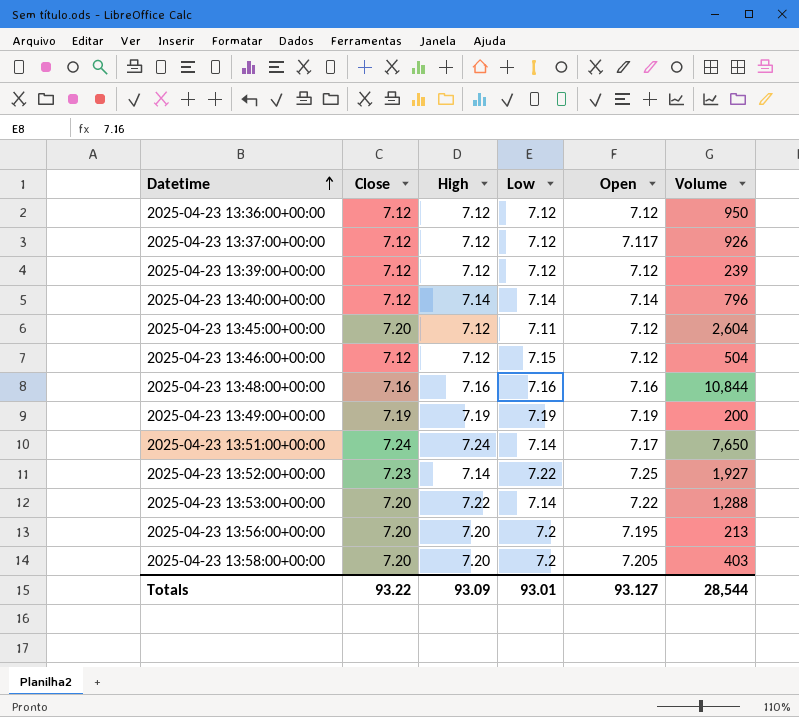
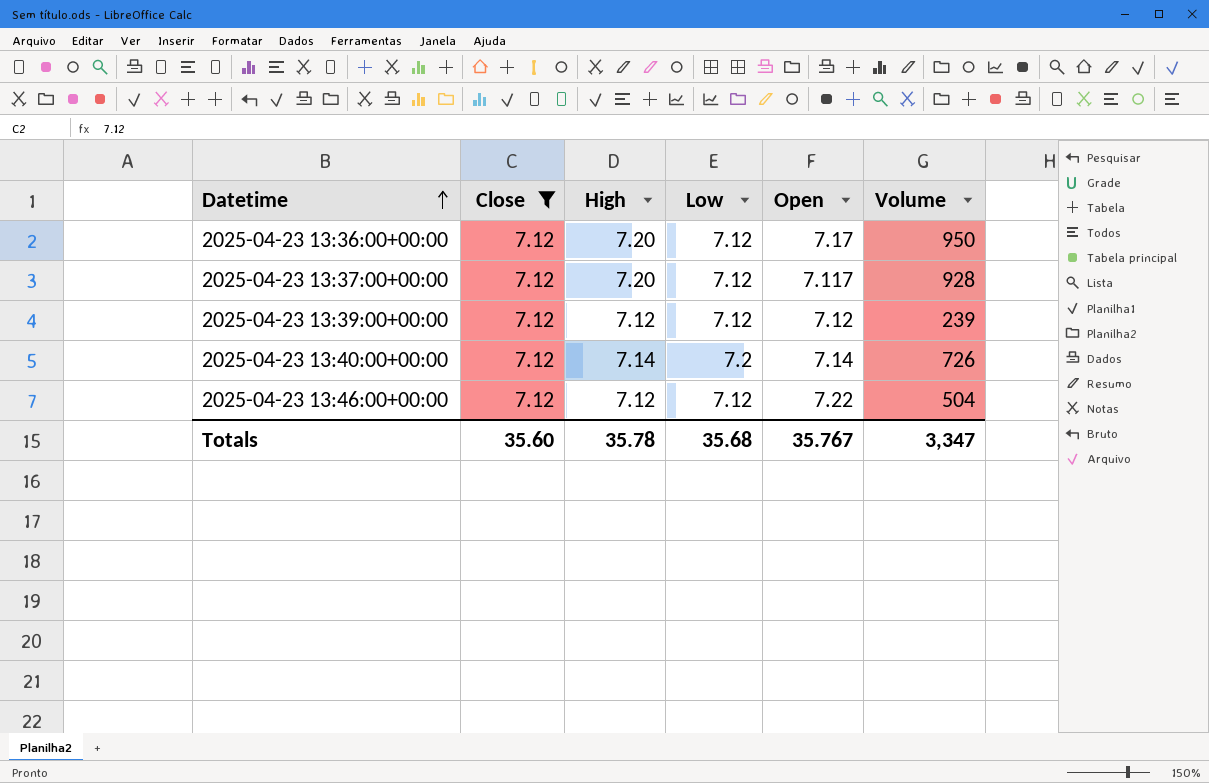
filter: none -> Close = 7.12
2025-04-23 13:36:00+00:00 | High: 7.12 -> 7.20
2025-04-23 13:36:00+00:00 | Open: 7.12 -> 7.17
2025-04-23 13:37:00+00:00 | High: 7.12 -> 7.20
2025-04-23 13:37:00+00:00 | Volume: 926 -> 928
2025-04-23 13:40:00+00:00 | Low: 7.14 -> 7.2
2025-04-23 13:40:00+00:00 | Volume: 796 -> 726
2025-04-23 13:46:00+00:00 | Low: 7.15 -> 7.12
2025-04-23 13:46:00+00:00 | Open: 7.12 -> 7.22
Totals | Close: 93.22 -> 35.60
Totals | High: 93.09 -> 35.78
Totals | Low: 93.01 -> 35.68
Totals | Open: 93.127 -> 35.767
Totals | Volume: 28,544 -> 3,347

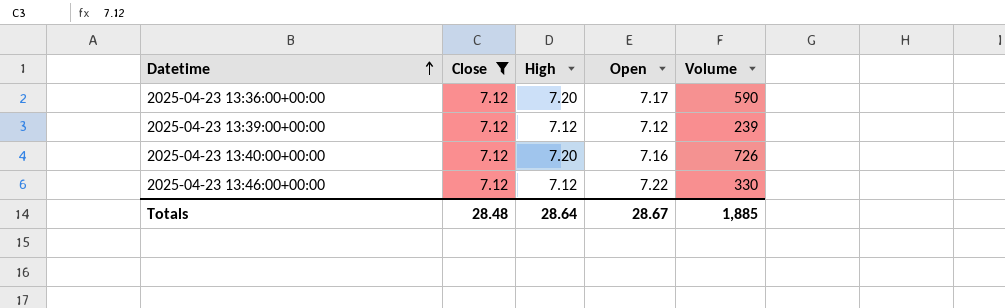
column Low | position: 4 -> none
row 2025-04-23 13:37:00+00:00: 7.12 | 7.20 | 7.12 | 7.117 | 928 -> none
2025-04-23 13:36:00+00:00 | Volume: 950 -> 590
2025-04-23 13:40:00+00:00 | High: 7.14 -> 7.20
2025-04-23 13:40:00+00:00 | Open: 7.14 -> 7.16
2025-04-23 13:46:00+00:00 | Volume: 504 -> 330
Totals | Close: 35.60 -> 28.48
Totals | High: 35.78 -> 28.64
Totals | Open: 35.767 -> 28.67
Totals | Volume: 3,347 -> 1,885

